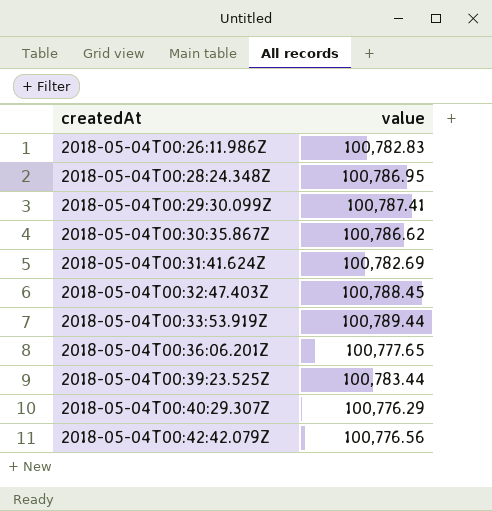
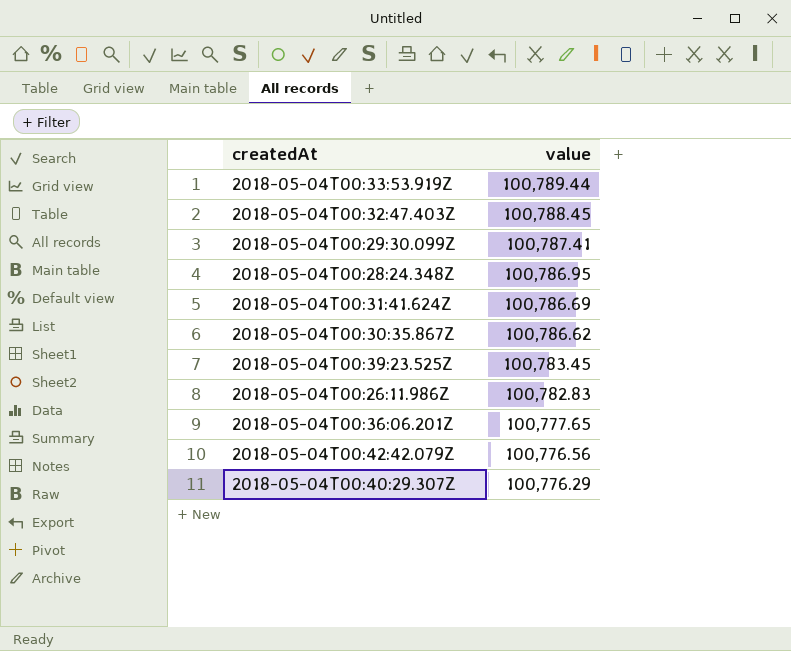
row order: createdAt ascending -> value descending
2018-05-04T00:31:41.624Z | value: 100,782.69 -> 100,786.69
2018-05-04T00:39:23.525Z | value: 100,783.44 -> 100,783.45

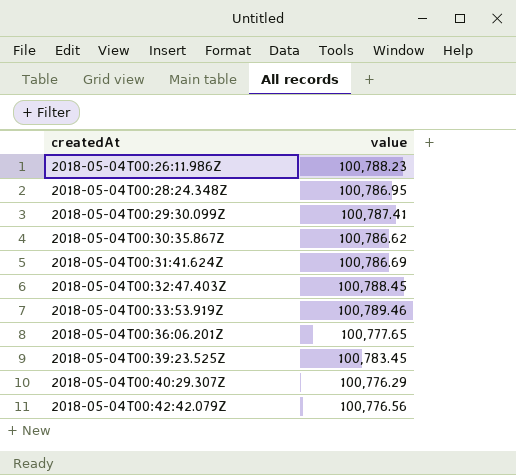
row order: value descending -> createdAt ascending
2018-05-04T00:26:11.986Z | value: 100,782.83 -> 100,788.23
2018-05-04T00:33:53.919Z | value: 100,789.44 -> 100,789.46

